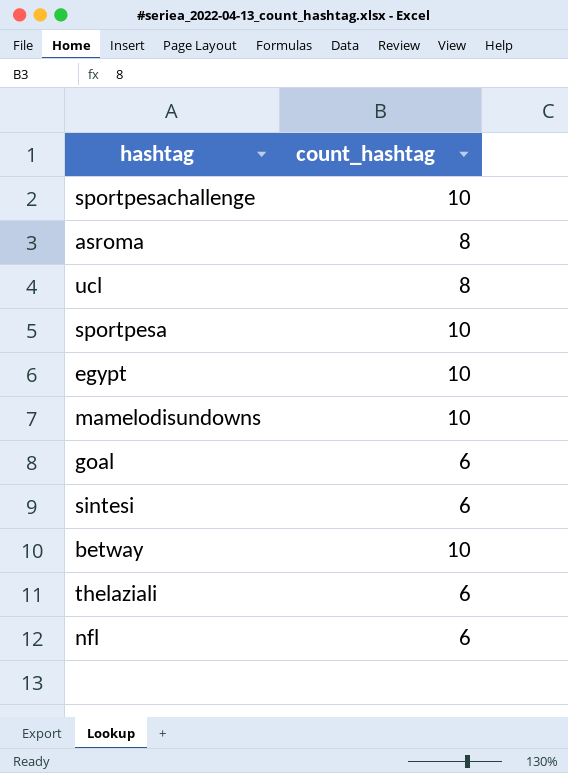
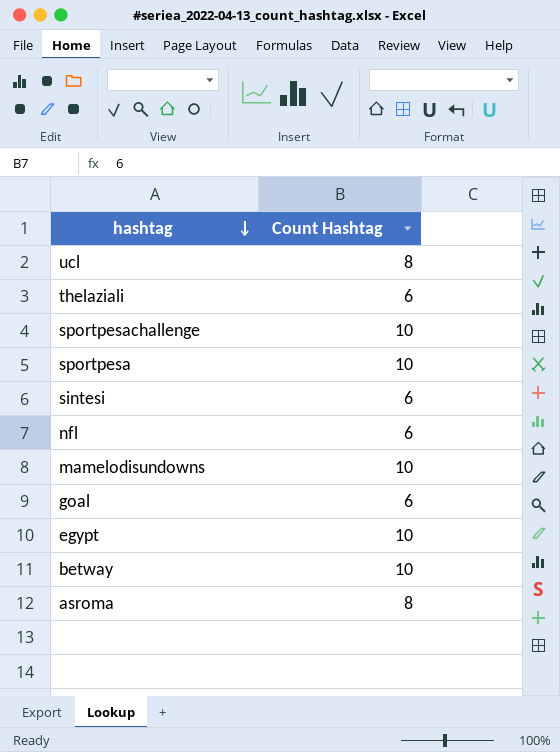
row order: none -> hashtag descending
column name: count_hashtag -> Count Hashtag

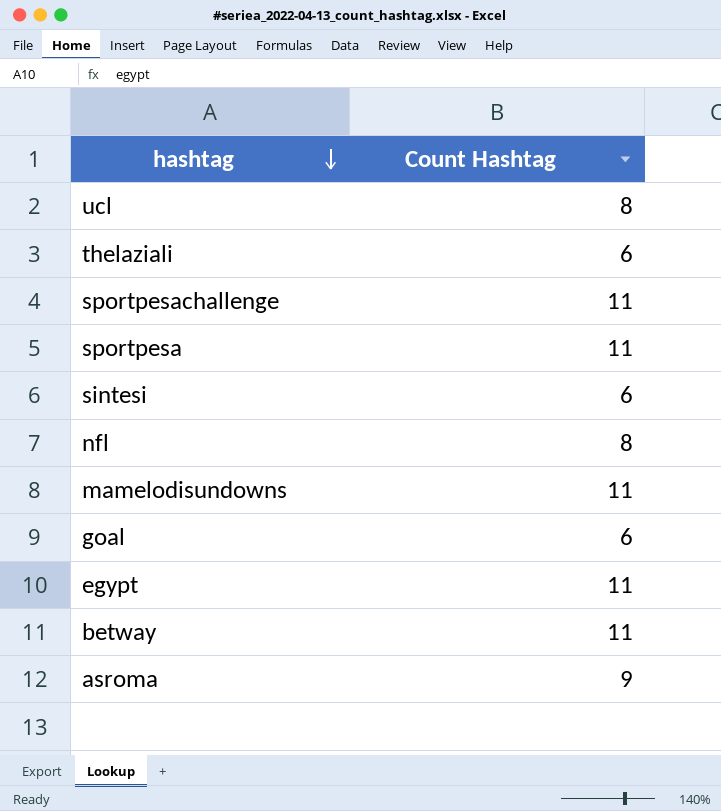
sportpesachallenge | Count Hashtag: 10 -> 11
sportpesa | Count Hashtag: 10 -> 11
nfl | Count Hashtag: 6 -> 8
mamelodisundowns | Count Hashtag: 10 -> 11
egypt | Count Hashtag: 10 -> 11
betway | Count Hashtag: 10 -> 11
asroma | Count Hashtag: 8 -> 9

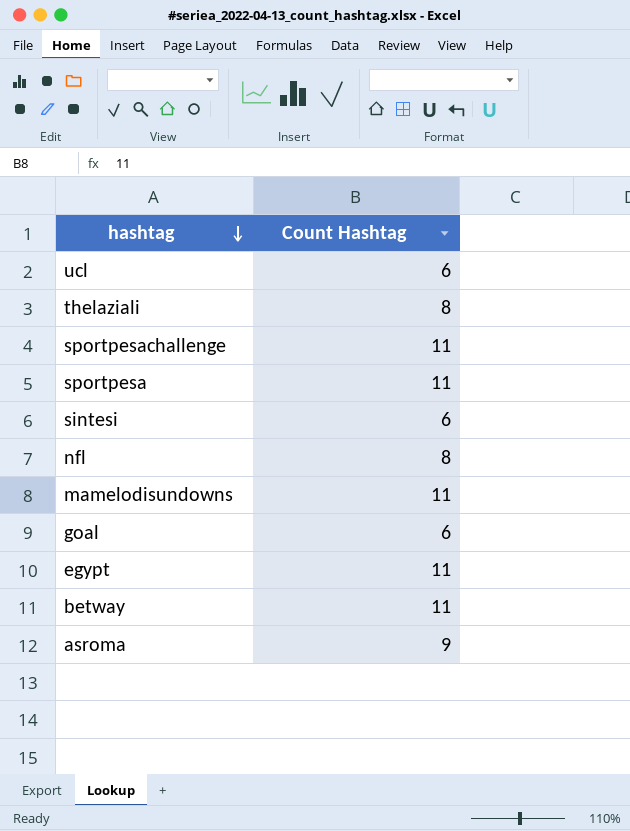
ucl | Count Hashtag: 8 -> 6
thelaziali | Count Hashtag: 6 -> 8

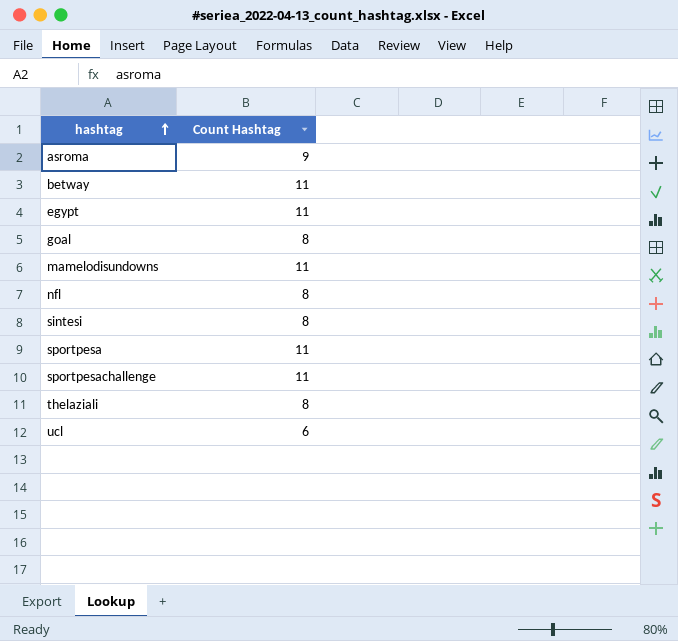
row order: hashtag descending -> hashtag ascending
goal | Count Hashtag: 6 -> 8
sintesi | Count Hashtag: 6 -> 8

